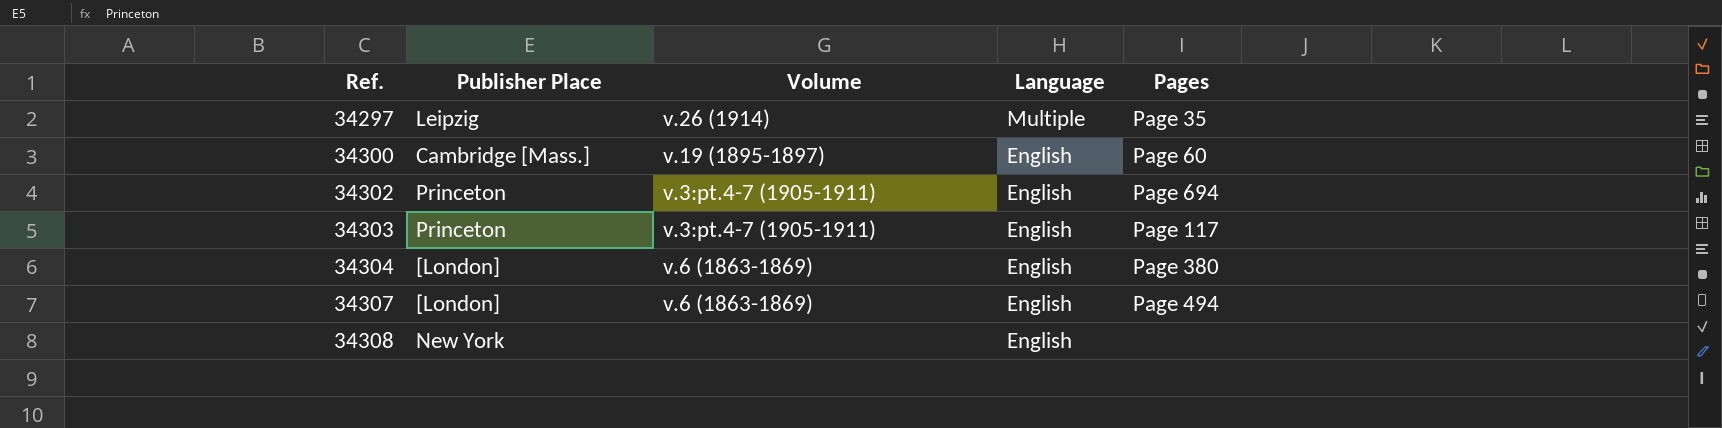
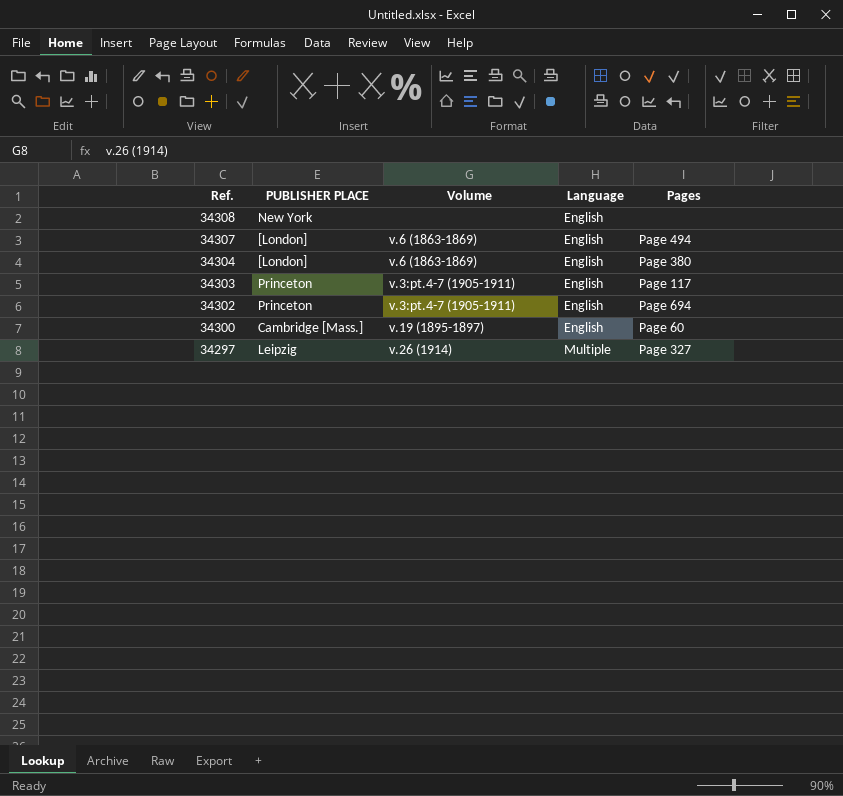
row order: Ref. ascending -> Ref. descending
column name: Publisher Place -> PUBLISHER PLACE
34297 | Pages: Page 35 -> Page 327

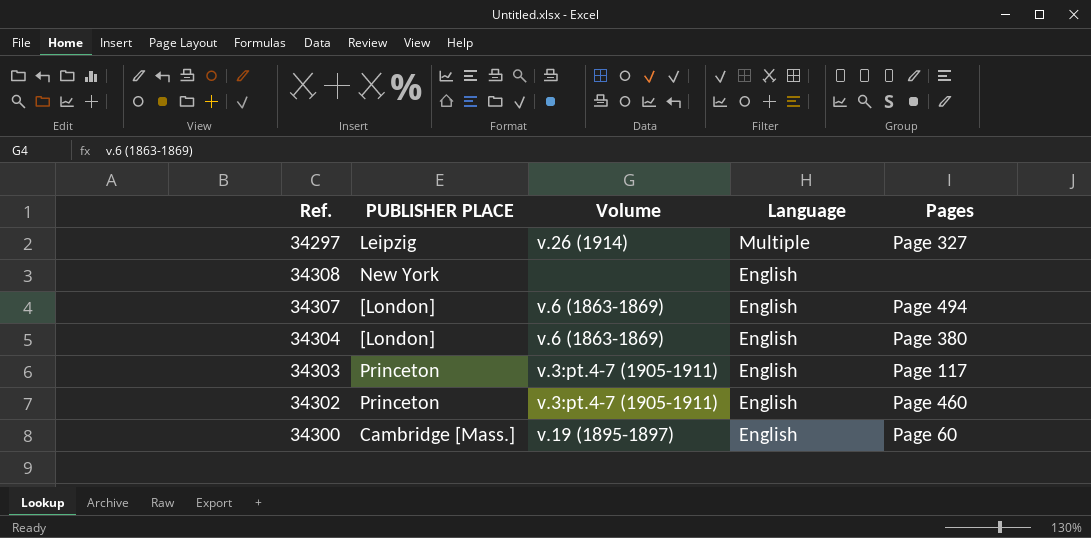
row order: Ref. descending -> Language descending
34302 | Pages: Page 694 -> Page 460

